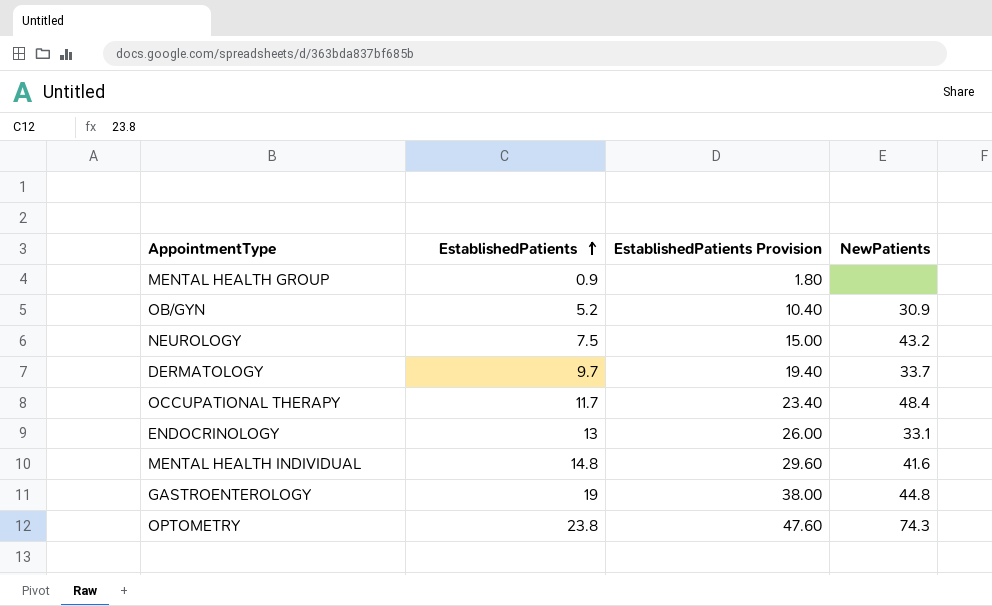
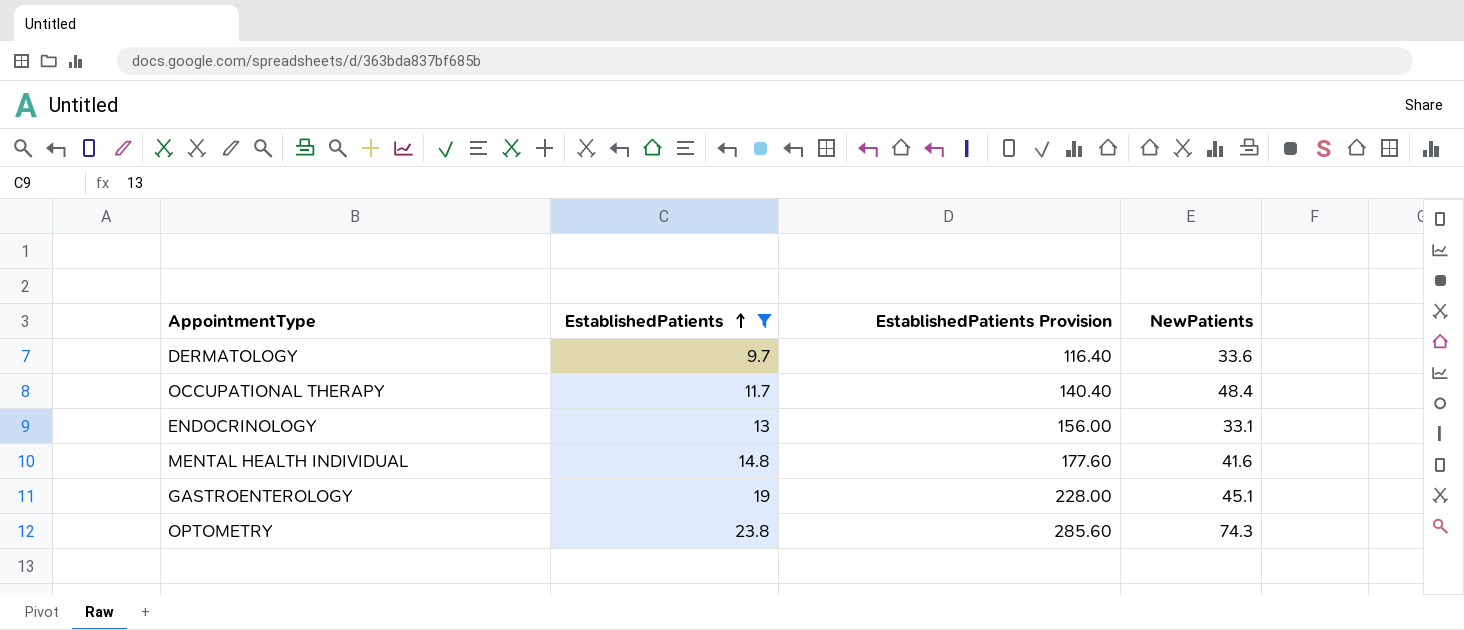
filter: none -> EstablishedPatients >= 9.7
column EstablishedPatients Provision | formula: [EstablishedPatients] * 2 -> [EstablishedPatients] * 12
DERMATOLOGY | NewPatients: 33.7 -> 33.6
GASTROENTEROLOGY | NewPatients: 44.8 -> 45.1

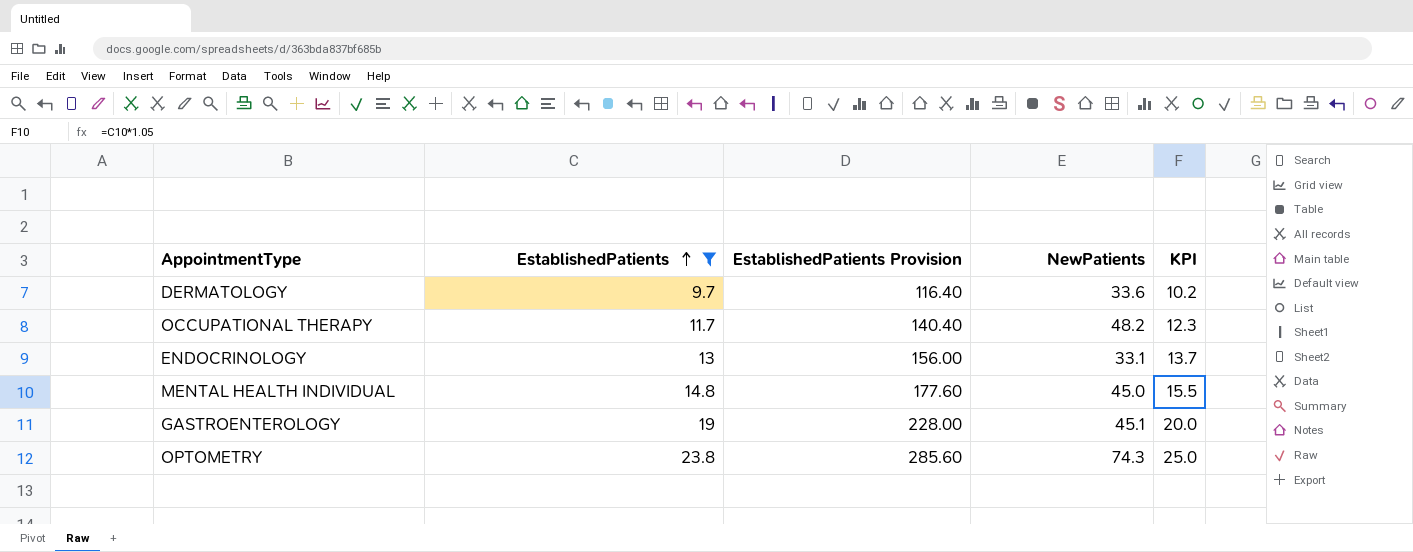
column KPI | formula: none -> [EstablishedPatients] * 1.05
OCCUPATIONAL THERAPY | NewPatients: 48.4 -> 48.2
MENTAL HEALTH INDIVIDUAL | NewPatients: 41.6 -> 45.0

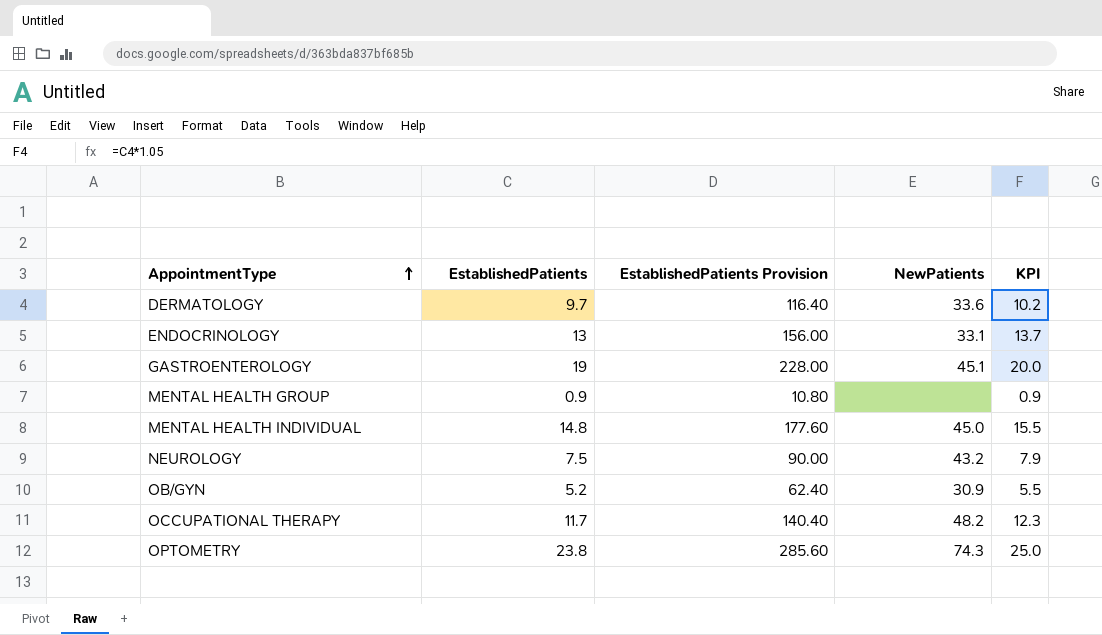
filter: EstablishedPatients >= 9.7 -> none
row order: EstablishedPatients ascending -> AppointmentType ascending

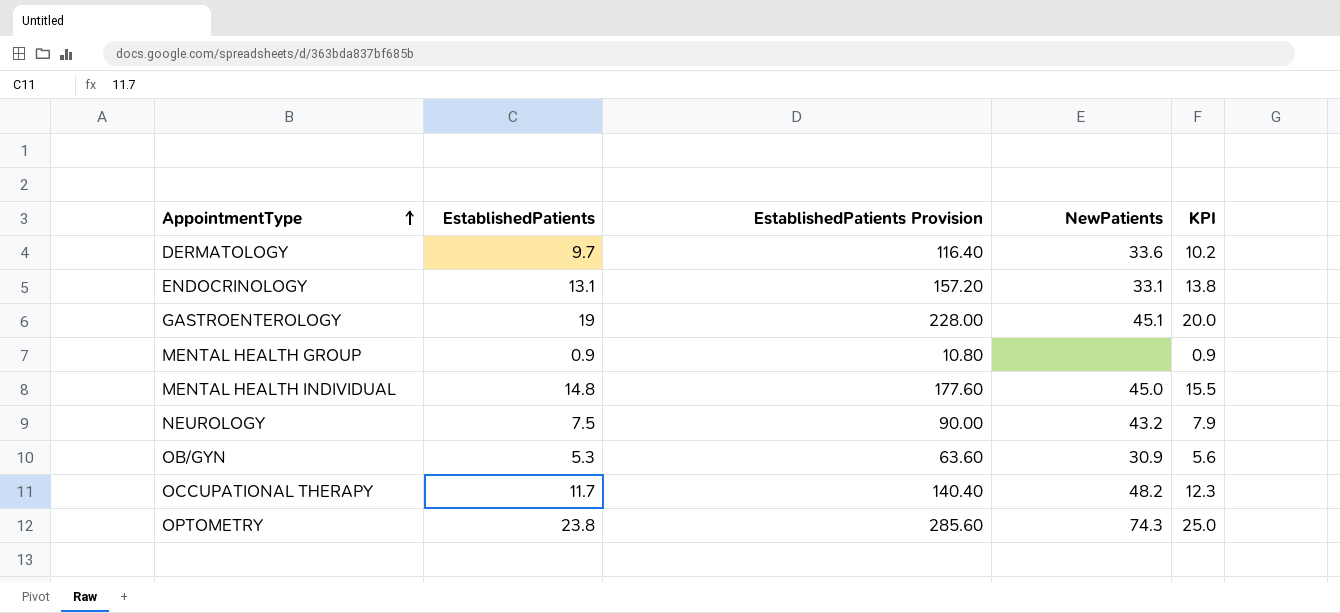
ENDOCRINOLOGY | EstablishedPatients: 13 -> 13.1
ENDOCRINOLOGY | EstablishedPatients Provision: 156.00 -> 157.20
ENDOCRINOLOGY | KPI: 13.7 -> 13.8
OB/GYN | EstablishedPatients: 5.2 -> 5.3
OB/GYN | EstablishedPatients Provision: 62.40 -> 63.60
OB/GYN | KPI: 5.5 -> 5.6

